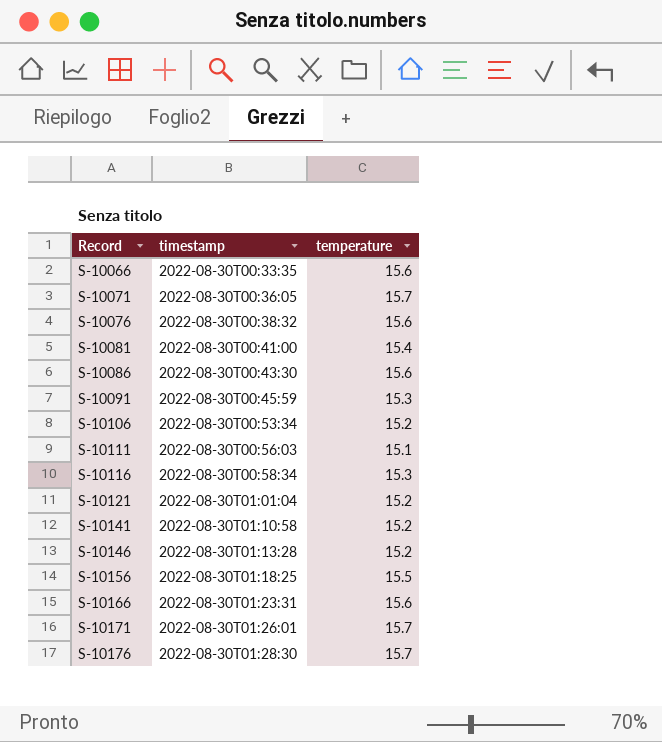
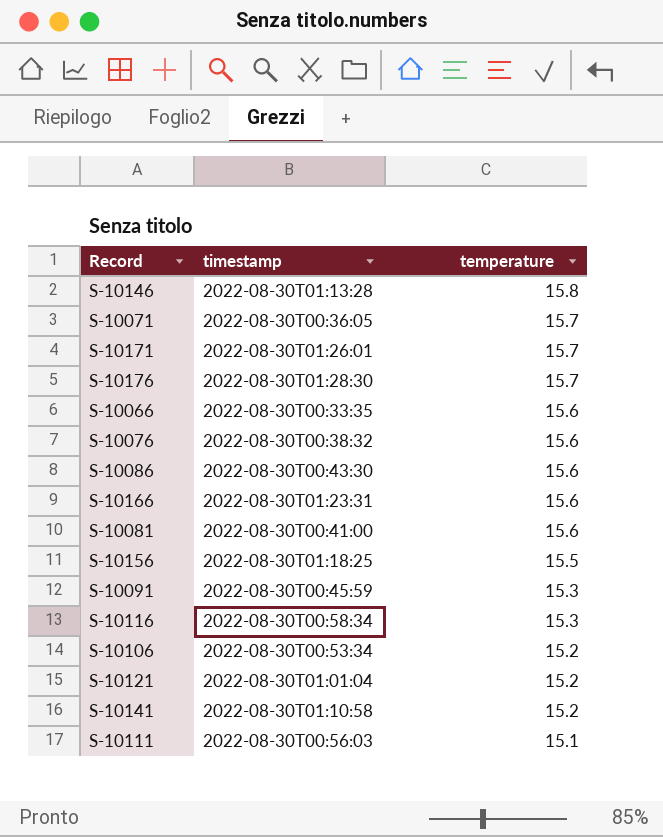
row order: Record ascending -> temperature descending
S-10146 | temperature: 15.2 -> 15.8
S-10081 | temperature: 15.4 -> 15.6

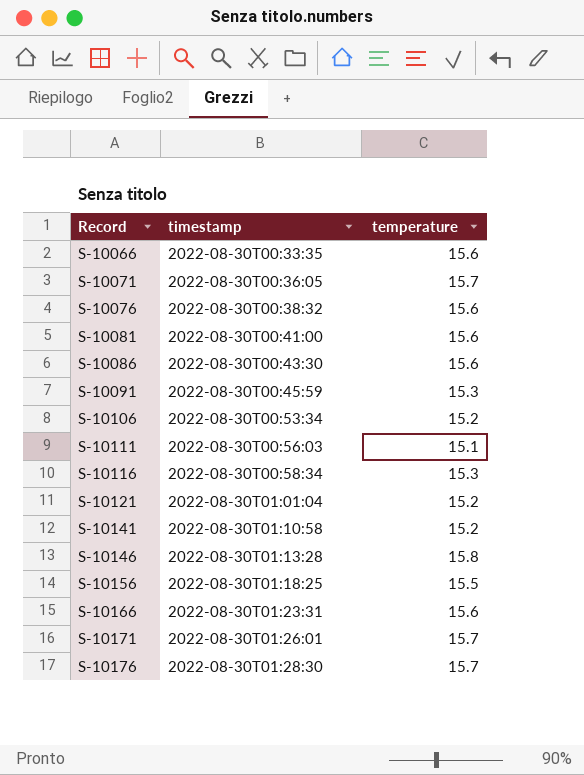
row order: temperature descending -> Record ascending

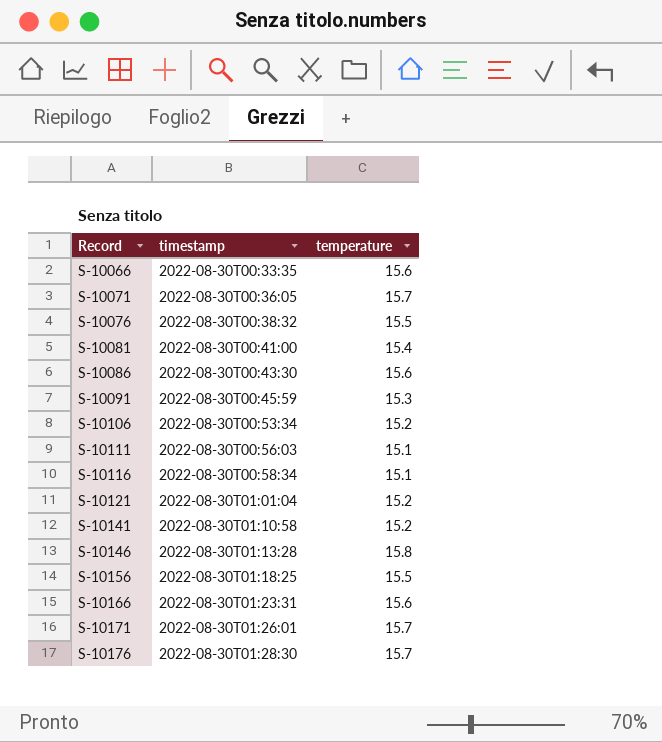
S-10076 | temperature: 15.6 -> 15.5
S-10081 | temperature: 15.6 -> 15.4
S-10116 | temperature: 15.3 -> 15.1

